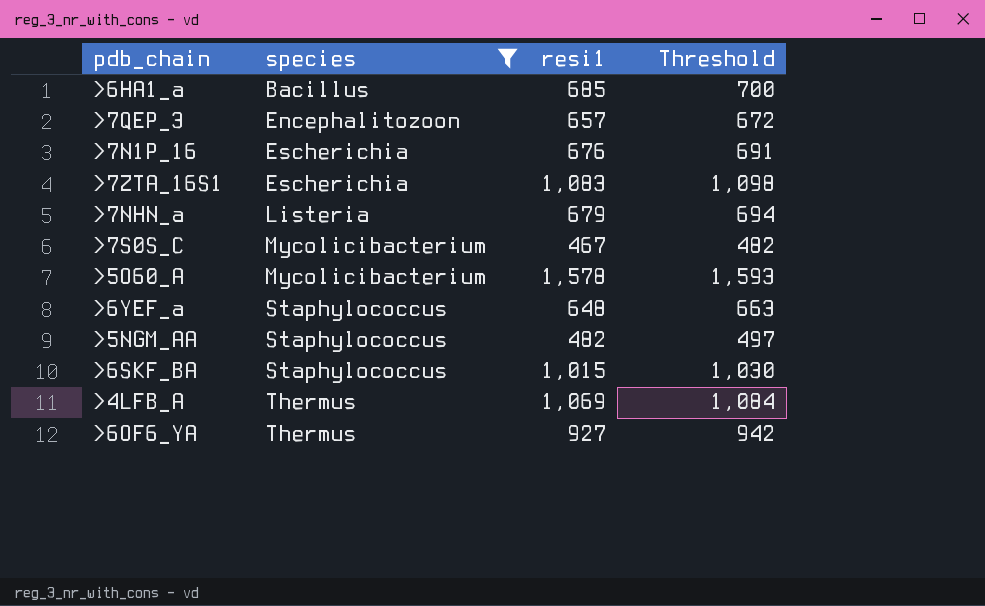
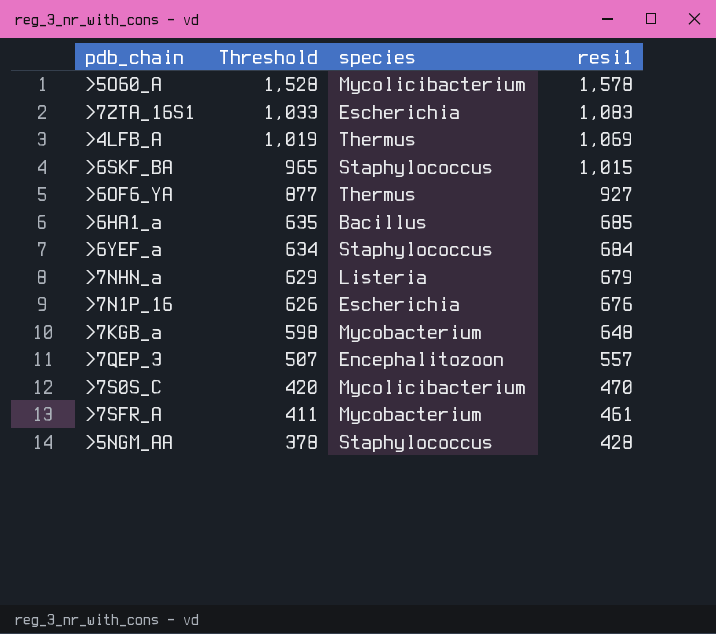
filter: species != Mycobacterium -> none
row order: species ascending -> Threshold descending
column Threshold | formula: [resi1] + 15 -> [resi1] - 50
column Threshold | position: 4 -> 2
>6YEF_a | resi1: 648 -> 684
>7QEP_3 | resi1: 657 -> 557
>7S0S_C | resi1: 467 -> 470
>5NGM_AA | resi1: 482 -> 428

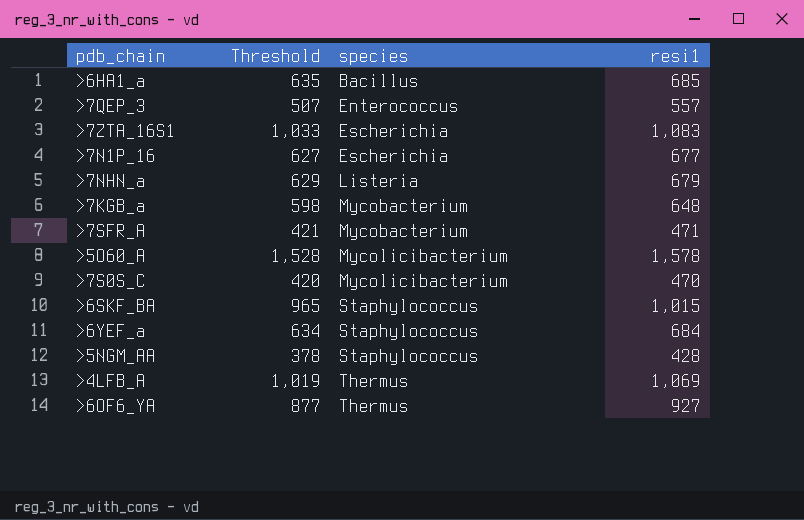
row order: Threshold descending -> species ascending
>7QEP_3 | species: Encephalitozoon -> Enterococcus
>7N1P_16 | Threshold: 626 -> 627
>7N1P_16 | resi1: 676 -> 677
>7SFR_A | Threshold: 411 -> 421
>7SFR_A | resi1: 461 -> 471

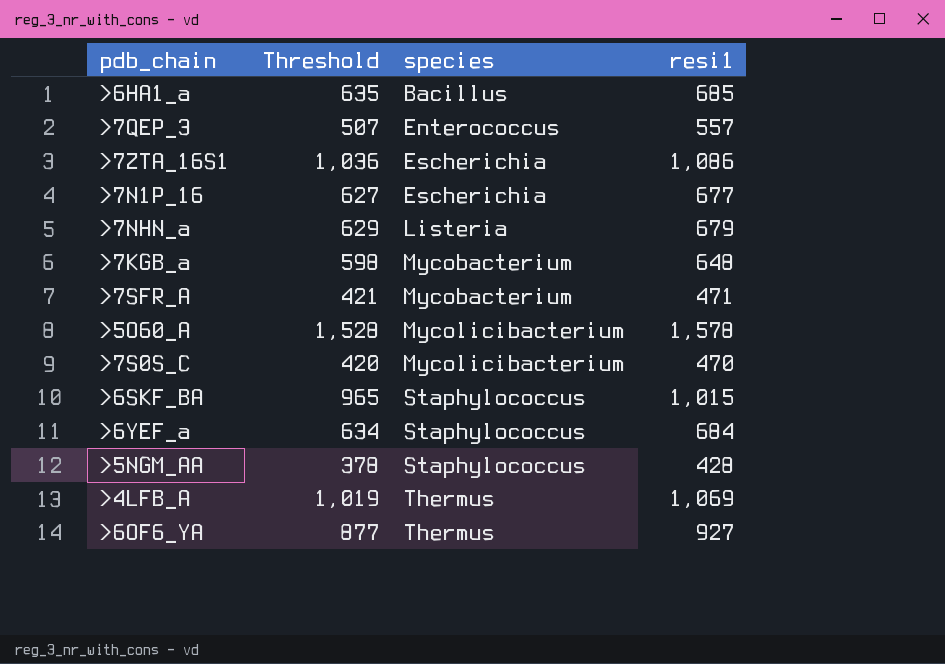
>7ZTA_16S1 | Threshold: 1,033 -> 1,036
>7ZTA_16S1 | resi1: 1,083 -> 1,086

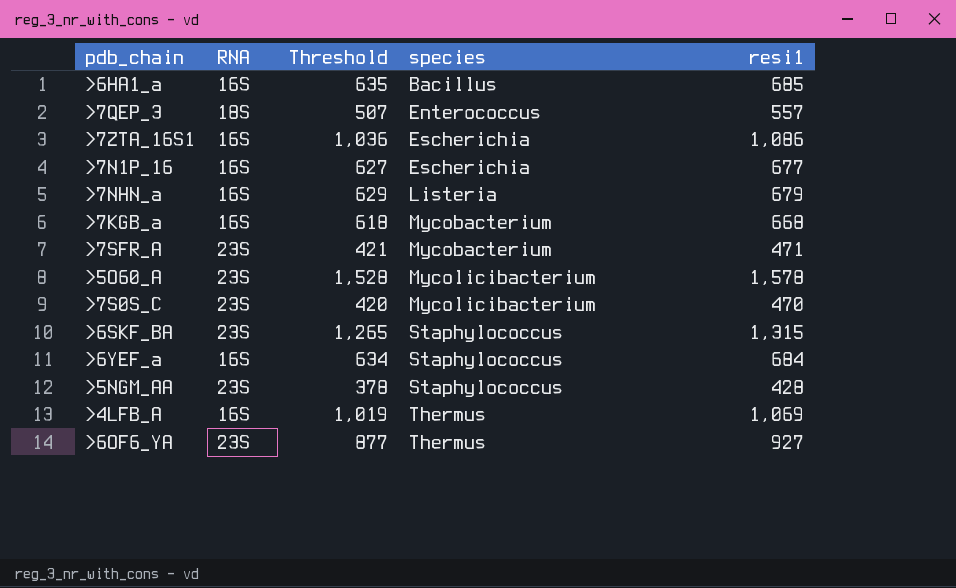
column RNA | position: none -> 2
>7KGB_a | Threshold: 598 -> 618
>7KGB_a | resi1: 648 -> 668
>6SKF_BA | Threshold: 965 -> 1,265
>6SKF_BA | resi1: 1,015 -> 1,315

